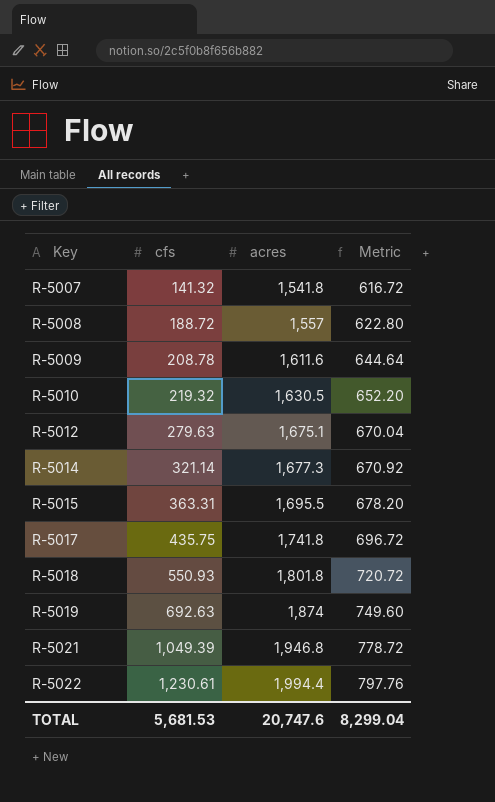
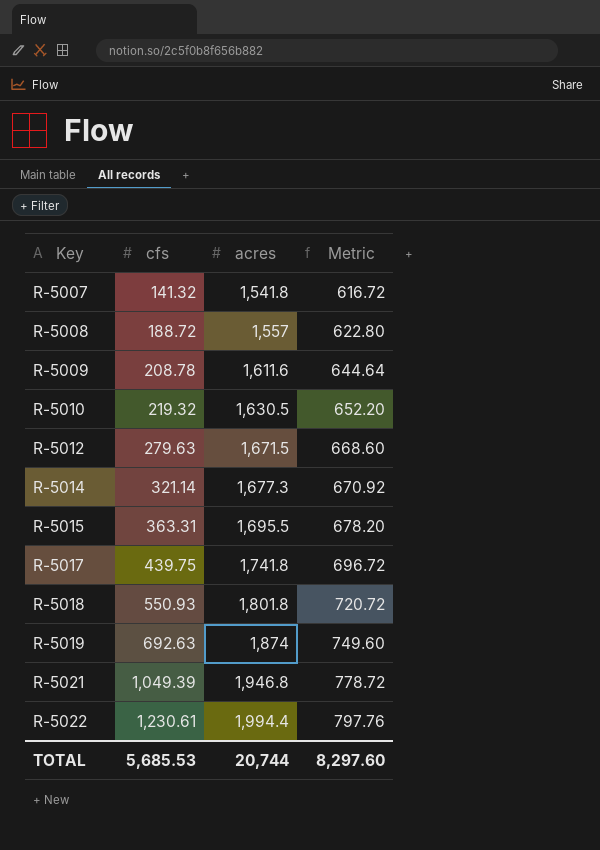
R-5012 | acres: 1,675.1 -> 1,671.5
R-5012 | Metric: 670.04 -> 668.60
R-5017 | cfs: 435.75 -> 439.75
TOTAL | cfs: 5,681.53 -> 5,685.53
TOTAL | acres: 20,747.6 -> 20,744
TOTAL | Metric: 8,299.04 -> 8,297.60

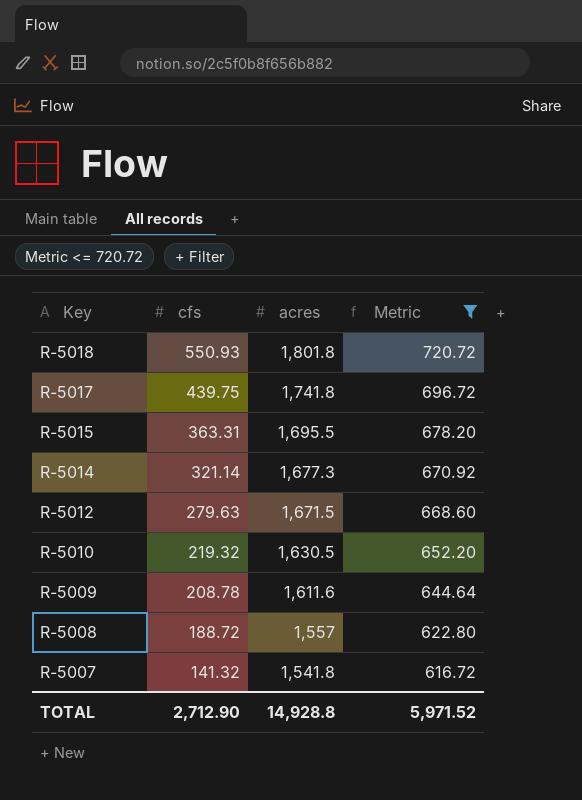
filter: none -> Metric <= 720.72
row order: Key ascending -> Key descending
TOTAL | cfs: 5,685.53 -> 2,712.90
TOTAL | acres: 20,744 -> 14,928.8
TOTAL | Metric: 8,297.60 -> 5,971.52

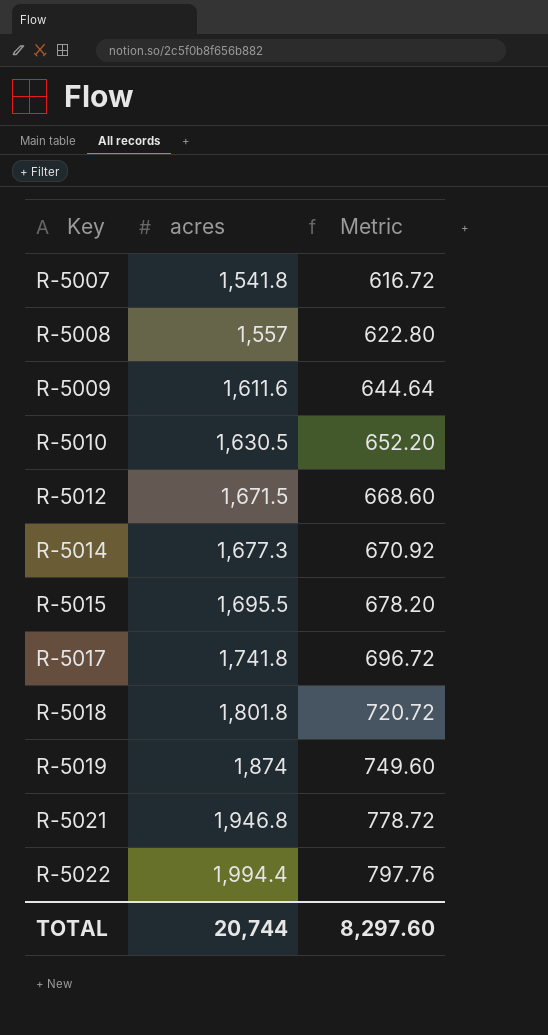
filter: Metric <= 720.72 -> none
row order: Key descending -> Key ascending
column cfs | position: 2 -> none
TOTAL | acres: 14,928.8 -> 20,744
TOTAL | Metric: 5,971.52 -> 8,297.60

